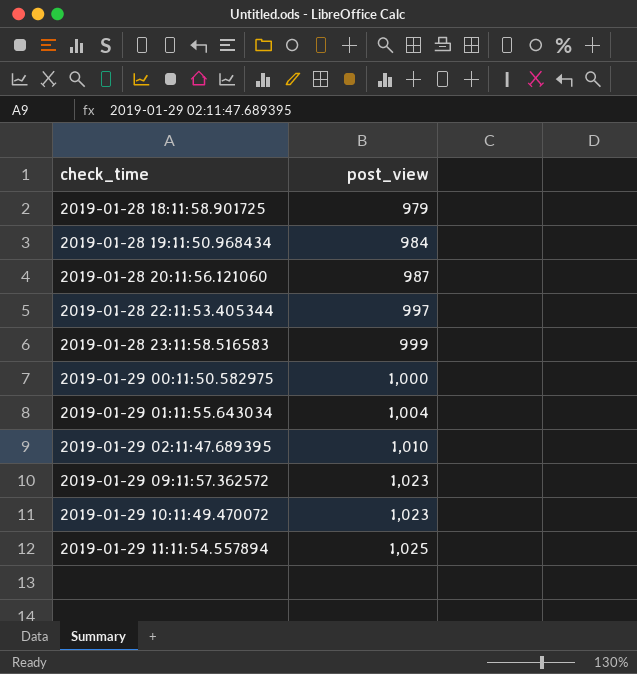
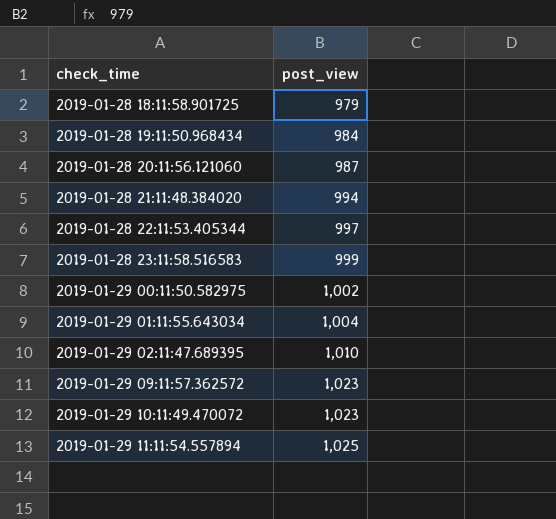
row 2019-01-28 21:11:48.384020: none -> 994
2019-01-29 00:11:50.582975 | post_view: 1,000 -> 1,002

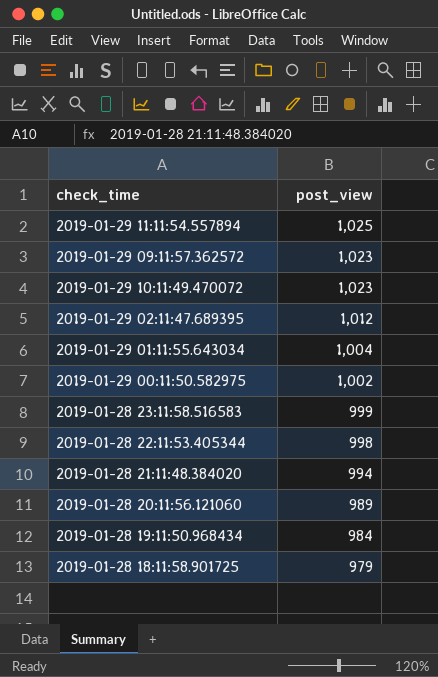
row order: check_time ascending -> post_view descending
2019-01-29 02:11:47.689395 | post_view: 1,010 -> 1,012
2019-01-28 22:11:53.405344 | post_view: 997 -> 998
2019-01-28 20:11:56.121060 | post_view: 987 -> 989

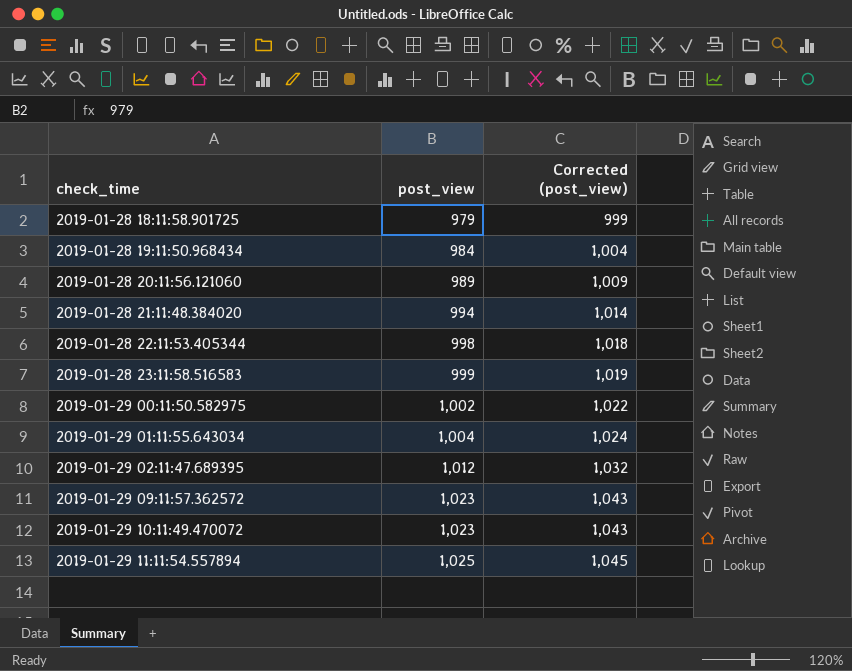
row order: post_view descending -> check_time ascending
column Corrected (post_view) | formula: none -> [post_view] + 20

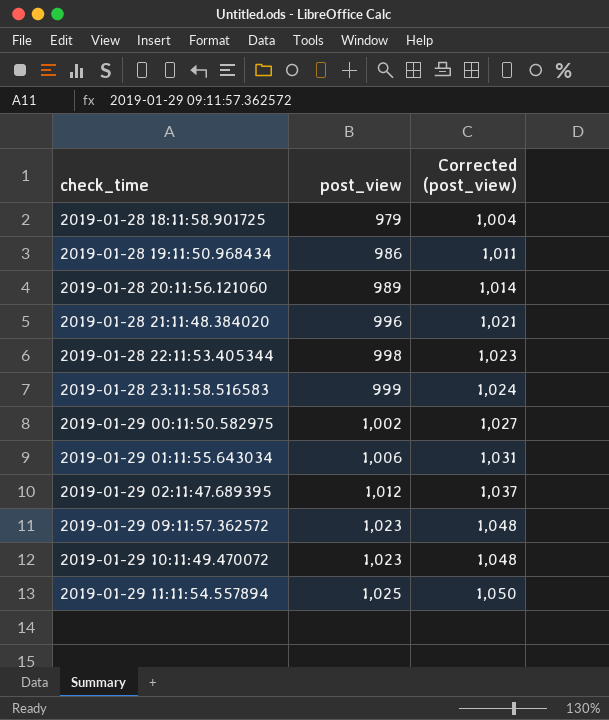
column Corrected (post_view) | formula: [post_view] + 20 -> [post_view] + 25
2019-01-28 19:11:50.968434 | post_view: 984 -> 986
2019-01-28 21:11:48.384020 | post_view: 994 -> 996
2019-01-29 01:11:55.643034 | post_view: 1,004 -> 1,006

